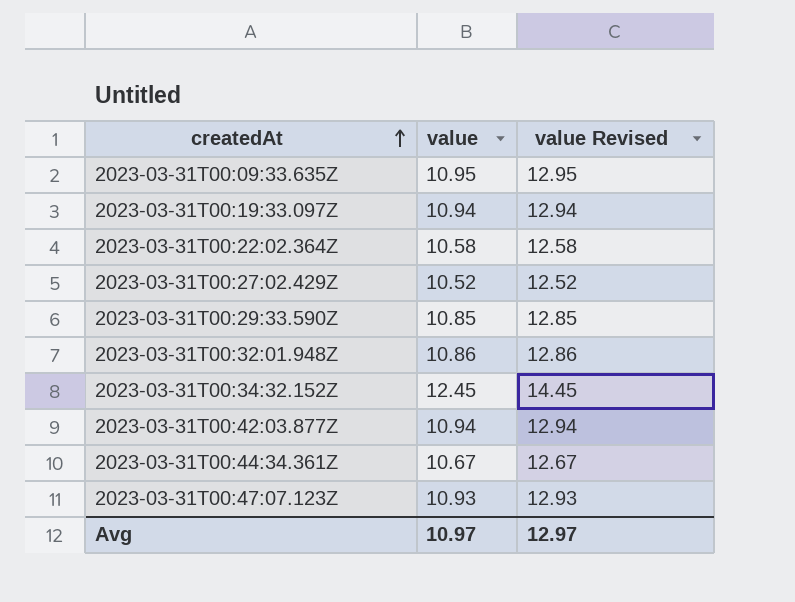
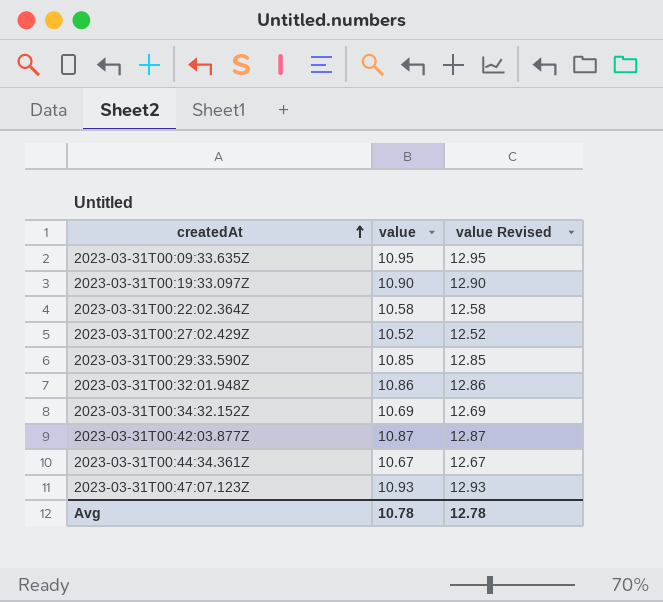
2023-03-31T00:19:33.097Z | value: 10.94 -> 10.90
2023-03-31T00:19:33.097Z | value Revised: 12.94 -> 12.90
2023-03-31T00:34:32.152Z | value: 12.45 -> 10.69
2023-03-31T00:34:32.152Z | value Revised: 14.45 -> 12.69
2023-03-31T00:42:03.877Z | value: 10.94 -> 10.87
2023-03-31T00:42:03.877Z | value Revised: 12.94 -> 12.87
Avg | value: 10.97 -> 10.78
Avg | value Revised: 12.97 -> 12.78

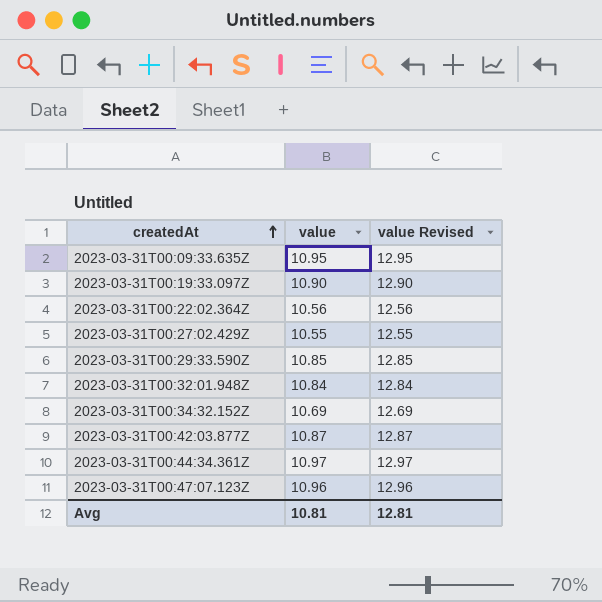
2023-03-31T00:22:02.364Z | value: 10.58 -> 10.56
2023-03-31T00:22:02.364Z | value Revised: 12.58 -> 12.56
2023-03-31T00:27:02.429Z | value: 10.52 -> 10.55
2023-03-31T00:27:02.429Z | value Revised: 12.52 -> 12.55
2023-03-31T00:32:01.948Z | value: 10.86 -> 10.84
2023-03-31T00:32:01.948Z | value Revised: 12.86 -> 12.84
2023-03-31T00:44:34.361Z | value: 10.67 -> 10.97
2023-03-31T00:44:34.361Z | value Revised: 12.67 -> 12.97
2023-03-31T00:47:07.123Z | value: 10.93 -> 10.96
2023-03-31T00:47:07.123Z | value Revised: 12.93 -> 12.96
Avg | value: 10.78 -> 10.81
Avg | value Revised: 12.78 -> 12.81

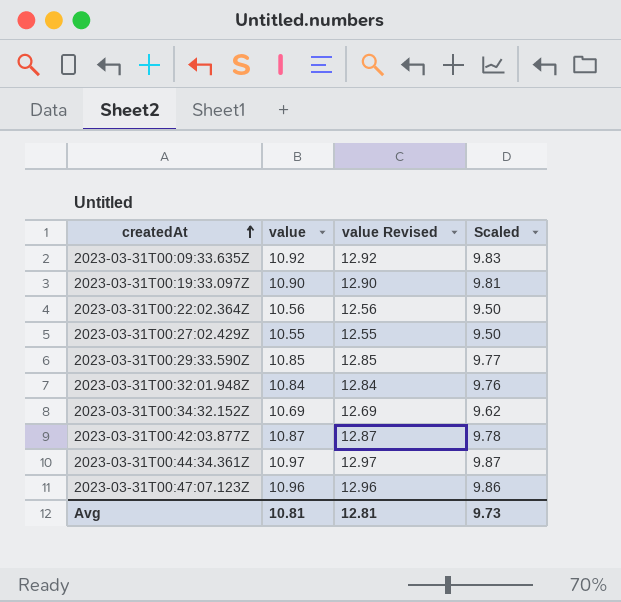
column Scaled | formula: none -> [value] * 0.9
2023-03-31T00:09:33.635Z | value: 10.95 -> 10.92
2023-03-31T00:09:33.635Z | value Revised: 12.95 -> 12.92

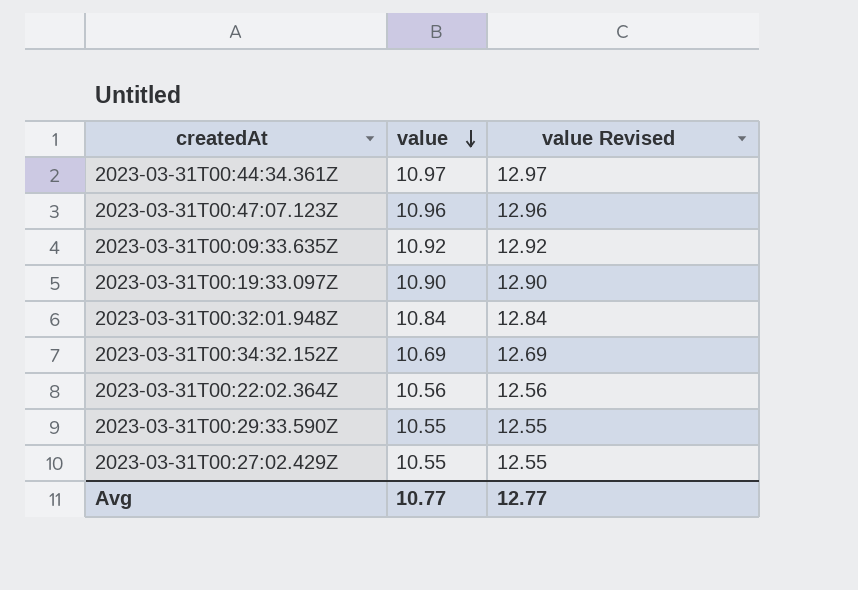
row order: createdAt ascending -> value descending
column Scaled | formula: [value] * 0.9 -> none
row 2023-03-31T00:42:03.877Z: 10.87 | 12.87 | 9.78 -> none
2023-03-31T00:29:33.590Z | value: 10.85 -> 10.55
2023-03-31T00:29:33.590Z | value Revised: 12.85 -> 12.55
Avg | value: 10.81 -> 10.77
Avg | value Revised: 12.81 -> 12.77

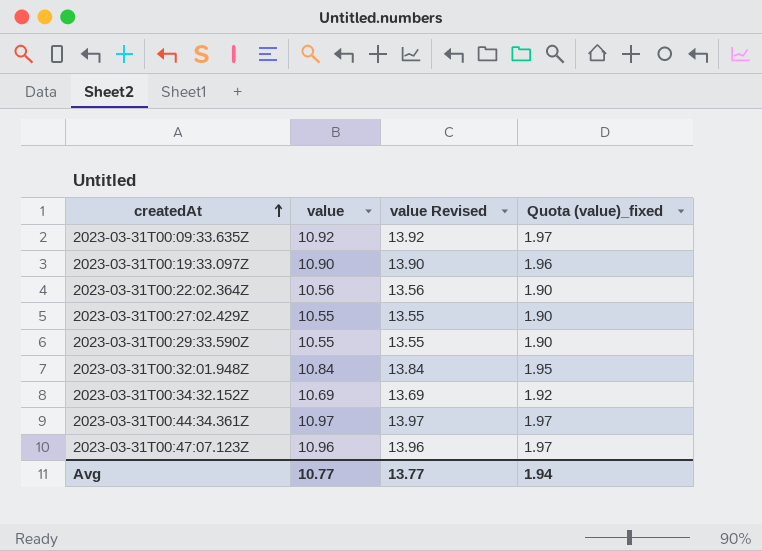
row order: value descending -> createdAt ascending
column value Revised | formula: [value] + 2 -> [value] + 3
column Quota (value)_fixed | formula: none -> [value] * 0.18
Avg | value Revised: 12.77 -> 13.77

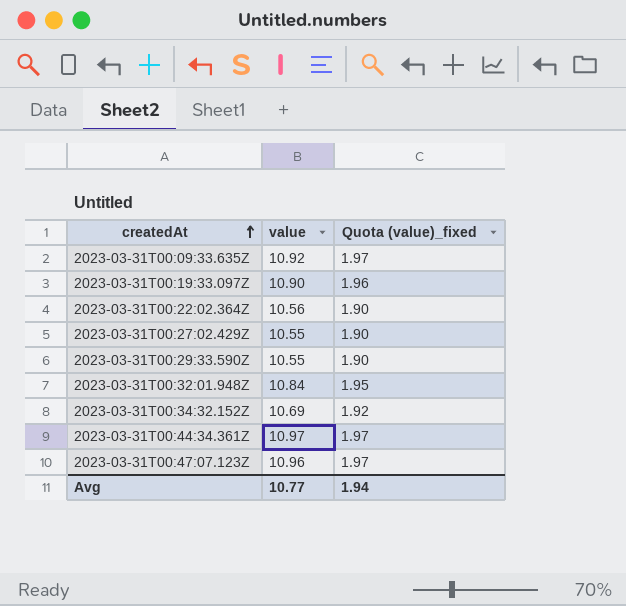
column value Revised | formula: [value] + 3 -> none

